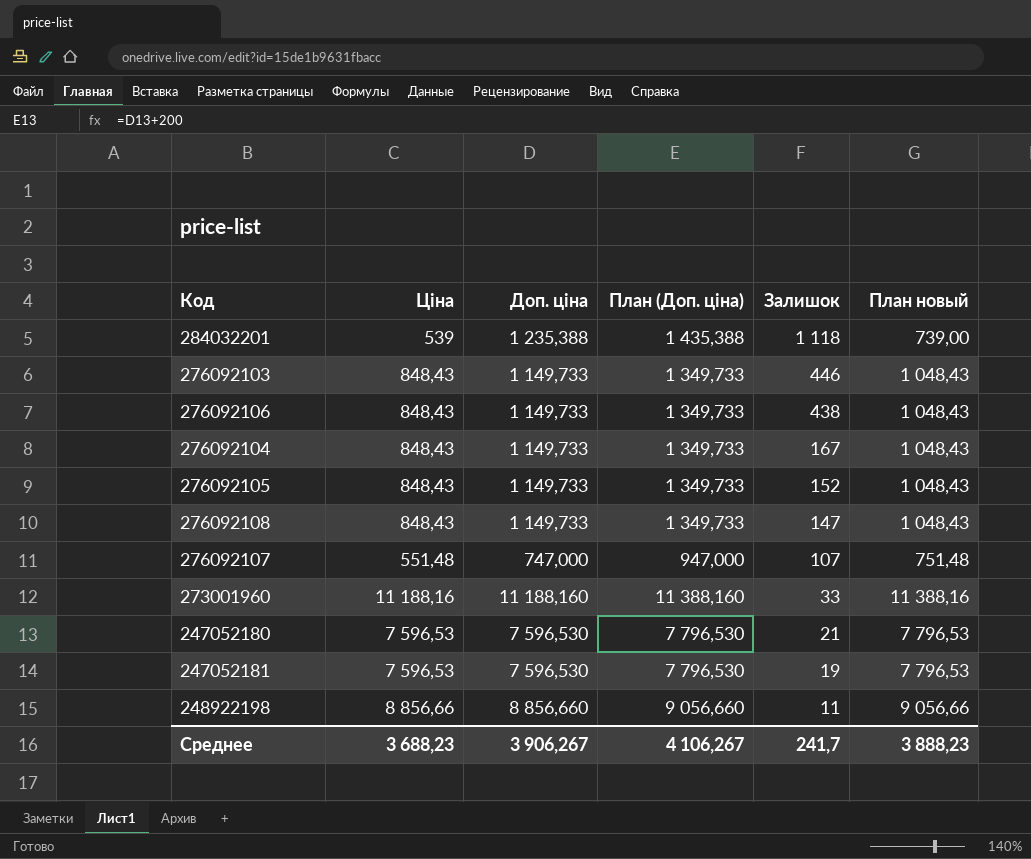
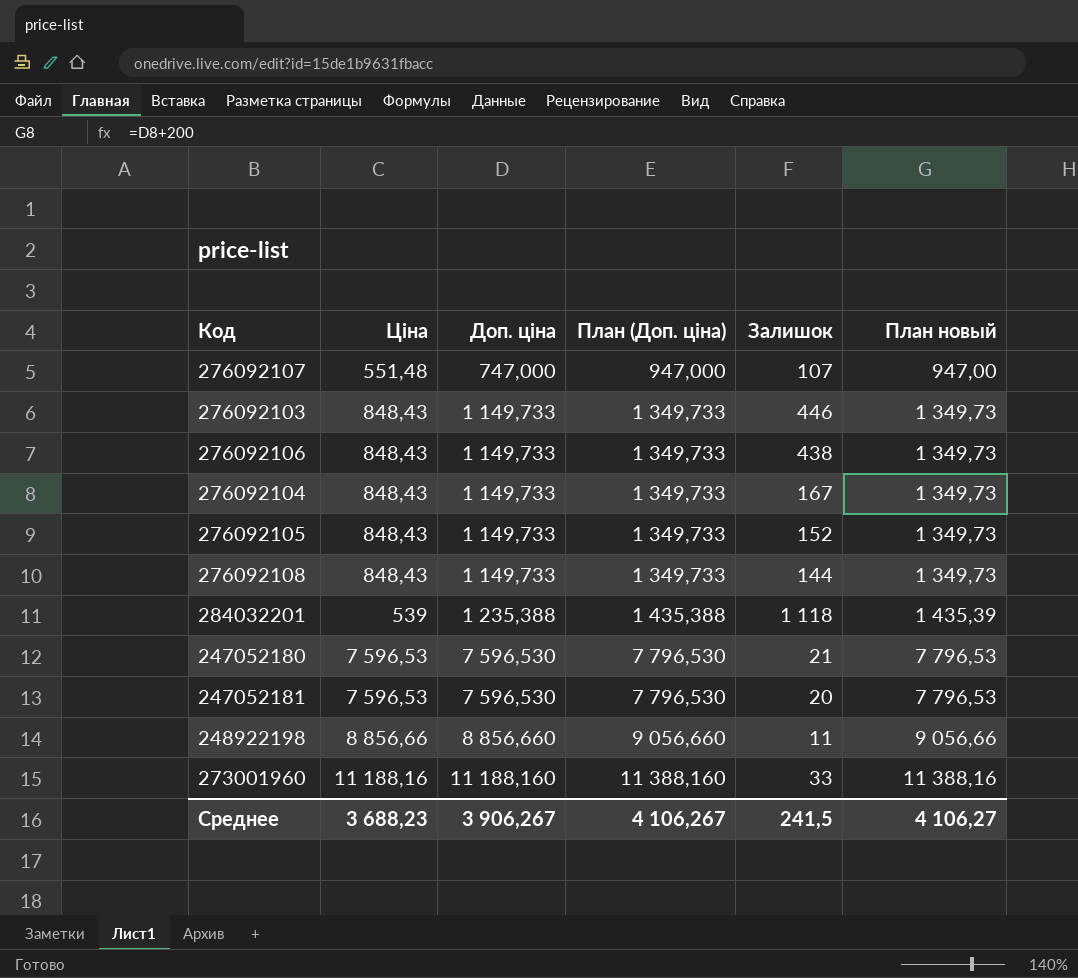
row order: Залишок descending -> Доп. ціна ascending
column План новый | formula: [Ціна] + 200 -> [Доп. ціна] + 200
276092108 | Залишок: 147 -> 144
247052181 | Залишок: 19 -> 20
Среднее | Залишок: 241,7 -> 241,5
Среднее | План новый: 3 888,23 -> 4 106,27

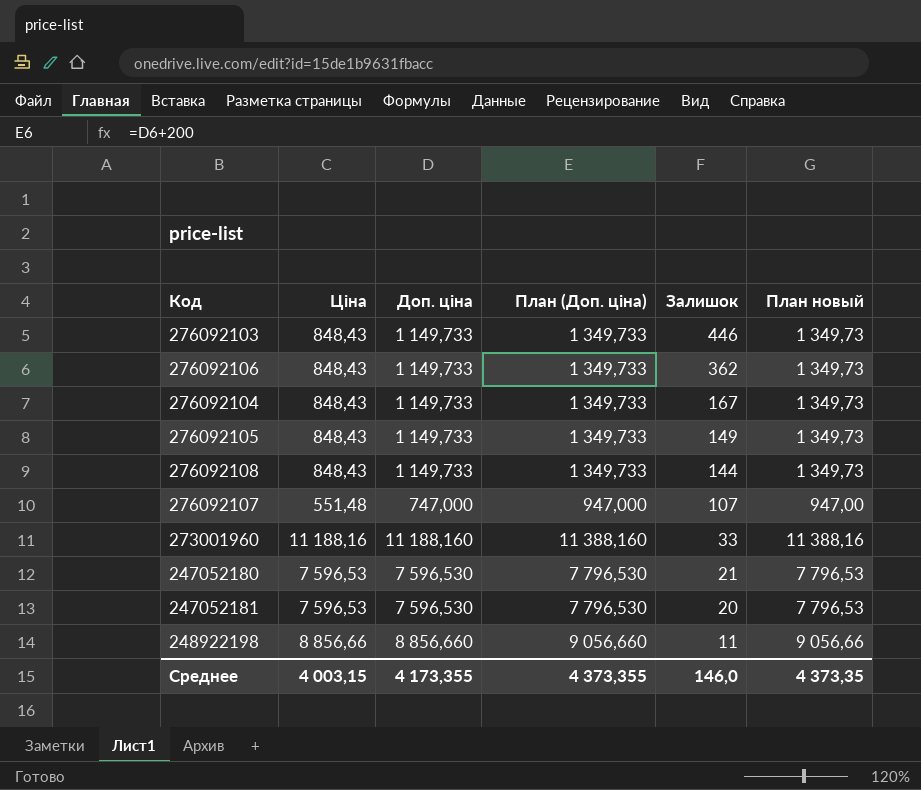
row order: Доп. ціна ascending -> Залишок descending
row 284032201: 539 | 1 235,388 | 1 435,388 | 1 118 | 1 435,39 -> none
276092106 | Залишок: 438 -> 362
276092105 | Залишок: 152 -> 149
Среднее | Ціна: 3 688,23 -> 4 003,15
Среднее | Доп. ціна: 3 906,267 -> 4 173,355
Среднее | План (Доп. ціна): 4 106,267 -> 4 373,355
Среднее | Залишок: 241,5 -> 146,0
Среднее | План новый: 4 106,27 -> 4 373,35

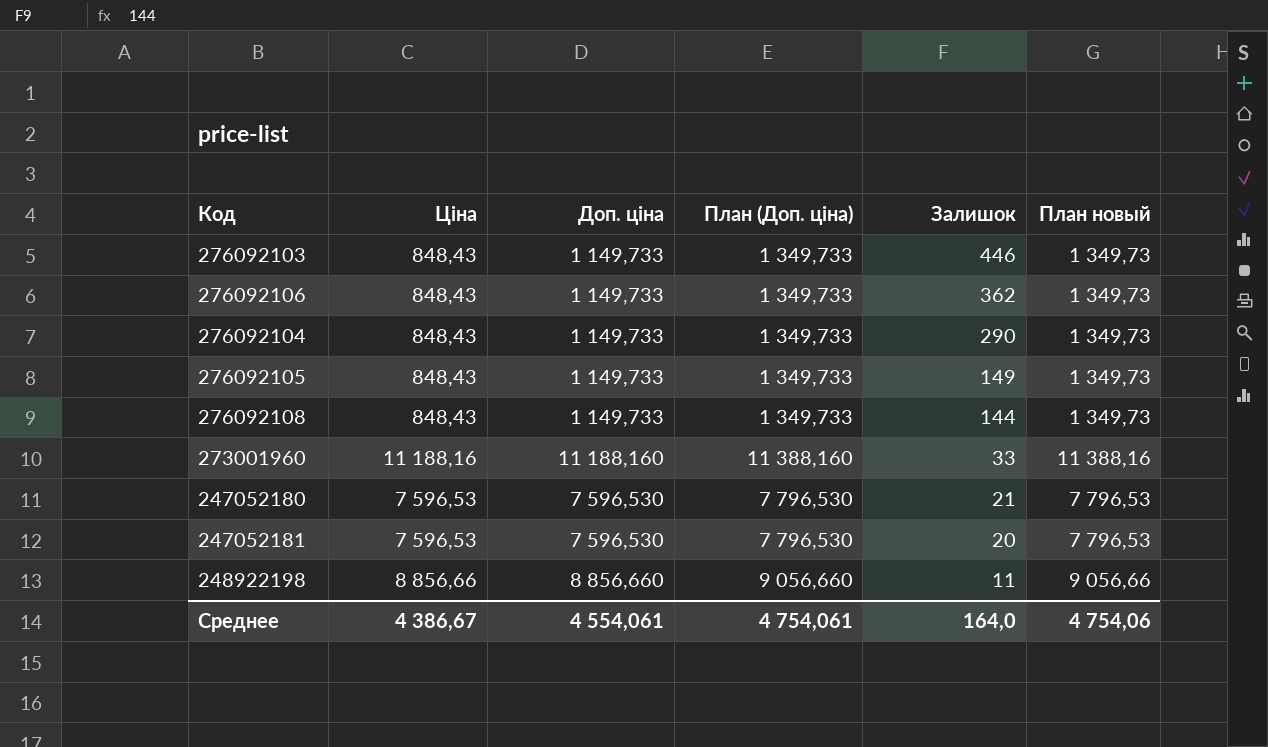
row 276092107: 551,48 | 747,000 | 947,000 | 107 | 947,00 -> none
276092104 | Залишок: 167 -> 290
Среднее | Ціна: 4 003,15 -> 4 386,67
Среднее | Доп. ціна: 4 173,355 -> 4 554,061
Среднее | План (Доп. ціна): 4 373,355 -> 4 754,061
Среднее | Залишок: 146,0 -> 164,0
Среднее | План новый: 4 373,35 -> 4 754,06

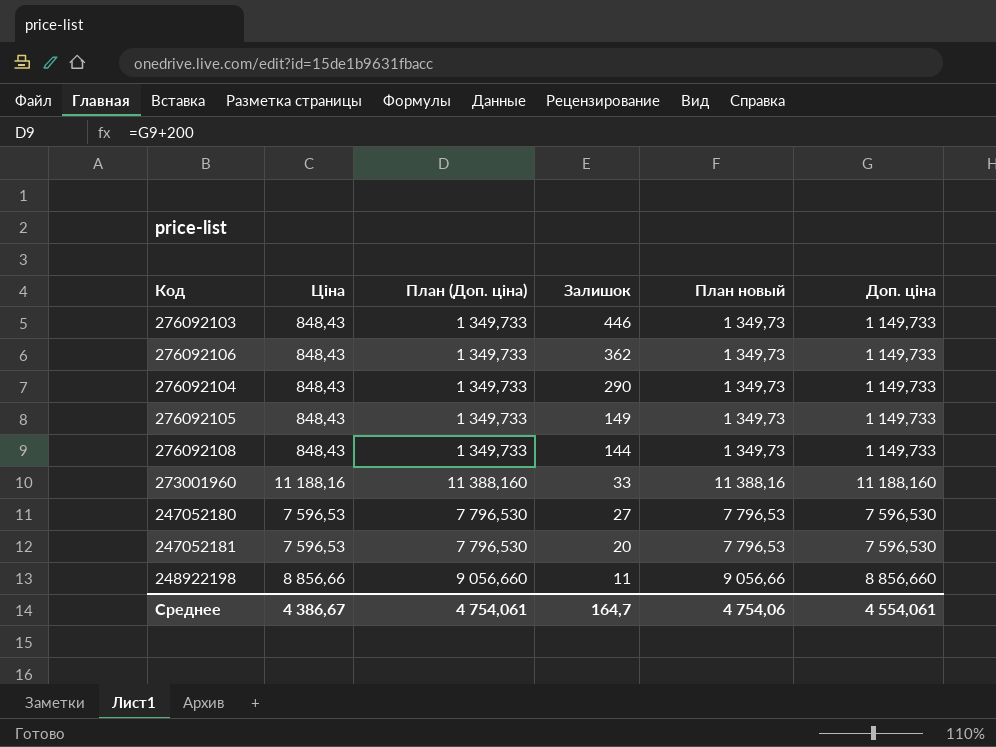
column Доп. ціна | position: 3 -> 6
247052180 | Залишок: 21 -> 27
Среднее | Залишок: 164,0 -> 164,7

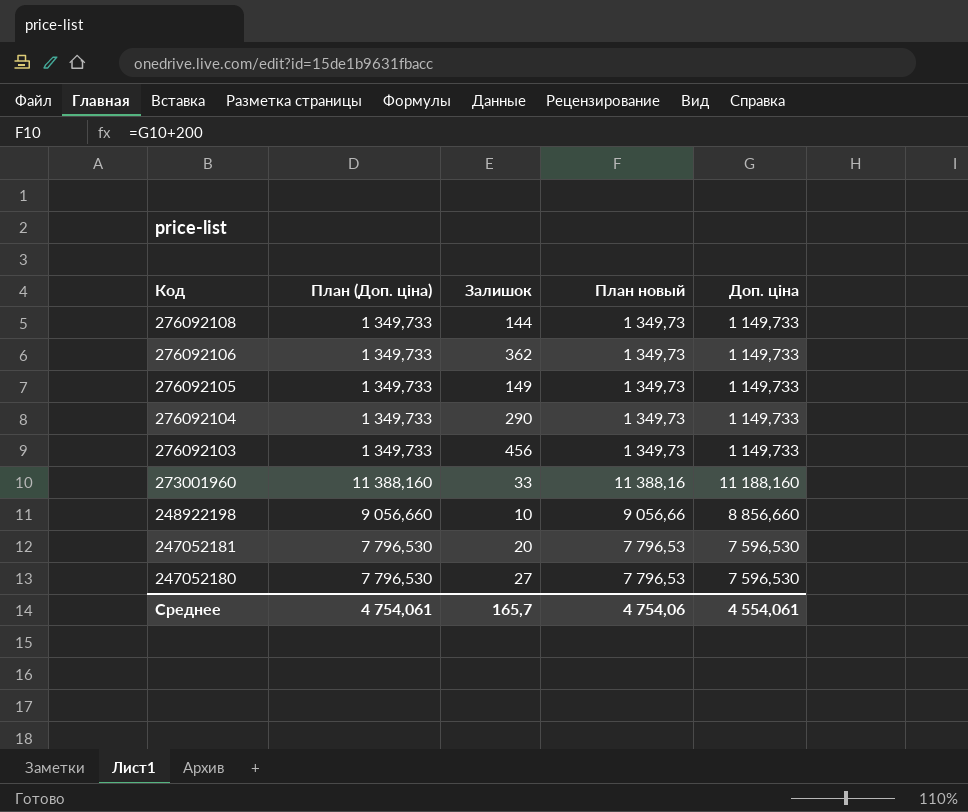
row order: Залишок descending -> Код descending
column Ціна | position: 2 -> none
276092103 | Залишок: 446 -> 456
248922198 | Залишок: 11 -> 10
Среднее | Залишок: 164,7 -> 165,7

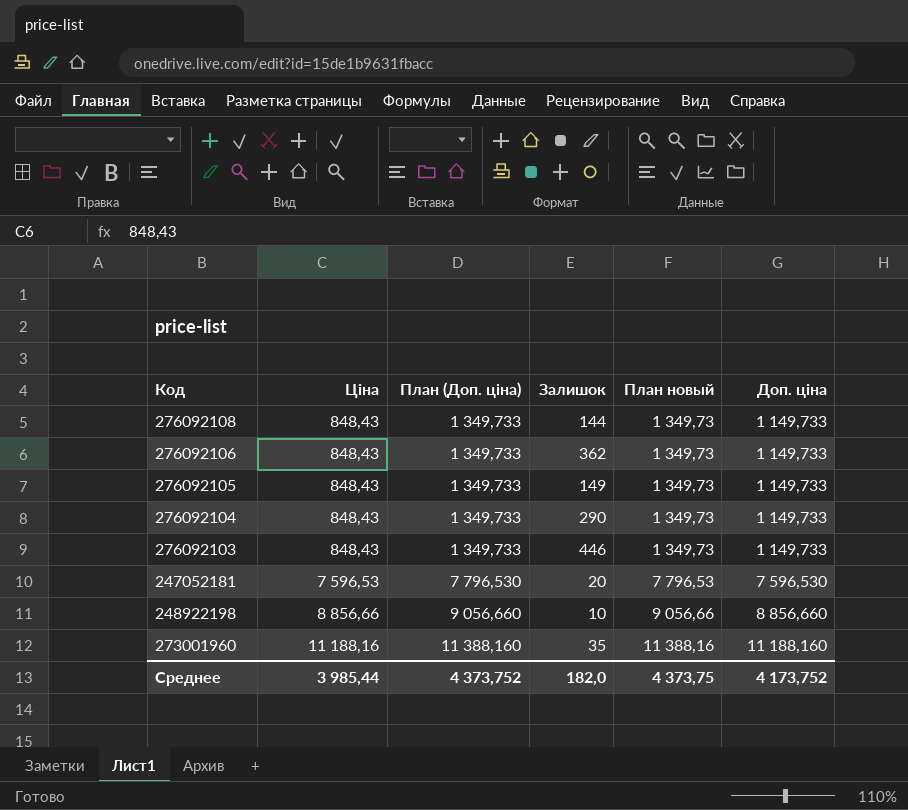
row order: Код descending -> Ціна ascending
column Ціна | position: none -> 2
row 247052180: 7 796,530 | 27 | 7 796,53 | 7 596,530 -> none
276092103 | Залишок: 456 -> 446
273001960 | Залишок: 33 -> 35
Среднее | План (Доп. ціна): 4 754,061 -> 4 373,752
Среднее | Залишок: 165,7 -> 182,0
Среднее | План новый: 4 754,06 -> 4 373,75
Среднее | Доп. ціна: 4 554,061 -> 4 173,752

